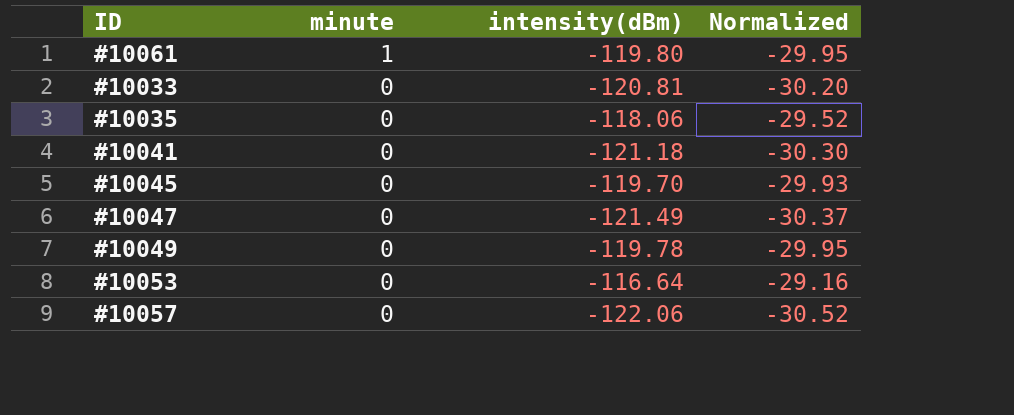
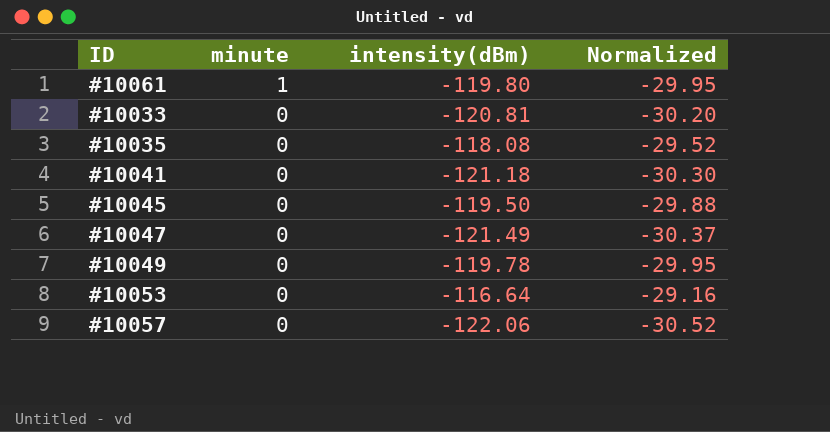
#10035 | intensity(dBm): -118.06 -> -118.08
#10045 | intensity(dBm): -119.70 -> -119.50
#10045 | Normalized: -29.93 -> -29.88

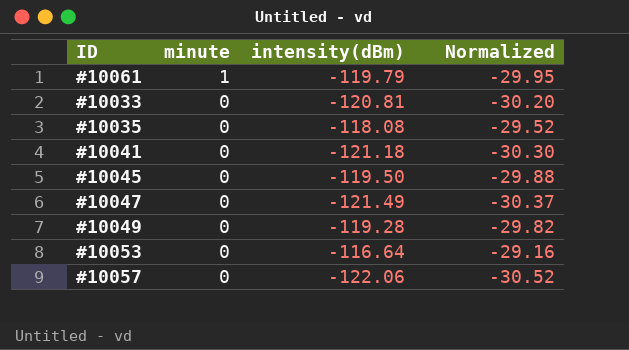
#10061 | intensity(dBm): -119.80 -> -119.79
#10049 | intensity(dBm): -119.78 -> -119.28
#10049 | Normalized: -29.95 -> -29.82

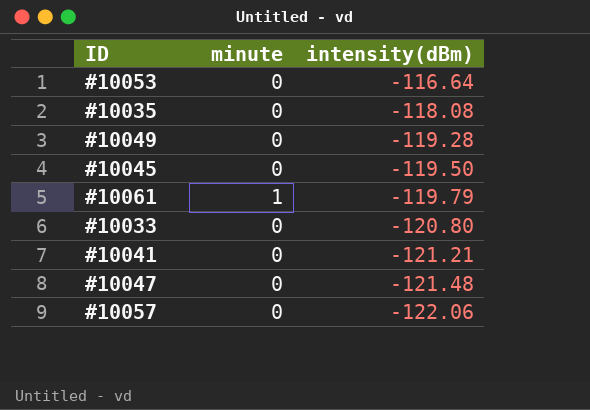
row order: minute descending -> intensity(dBm) descending
column Normalized | formula: [intensity(dBm)] * 0.25 -> none
#10033 | intensity(dBm): -120.81 -> -120.80
#10041 | intensity(dBm): -121.18 -> -121.21
#10047 | intensity(dBm): -121.49 -> -121.48

